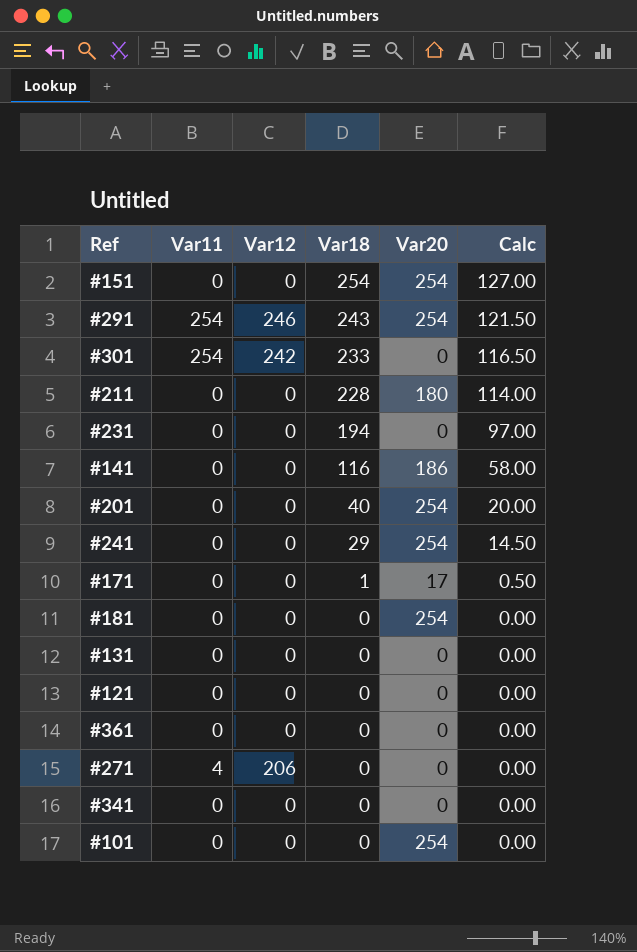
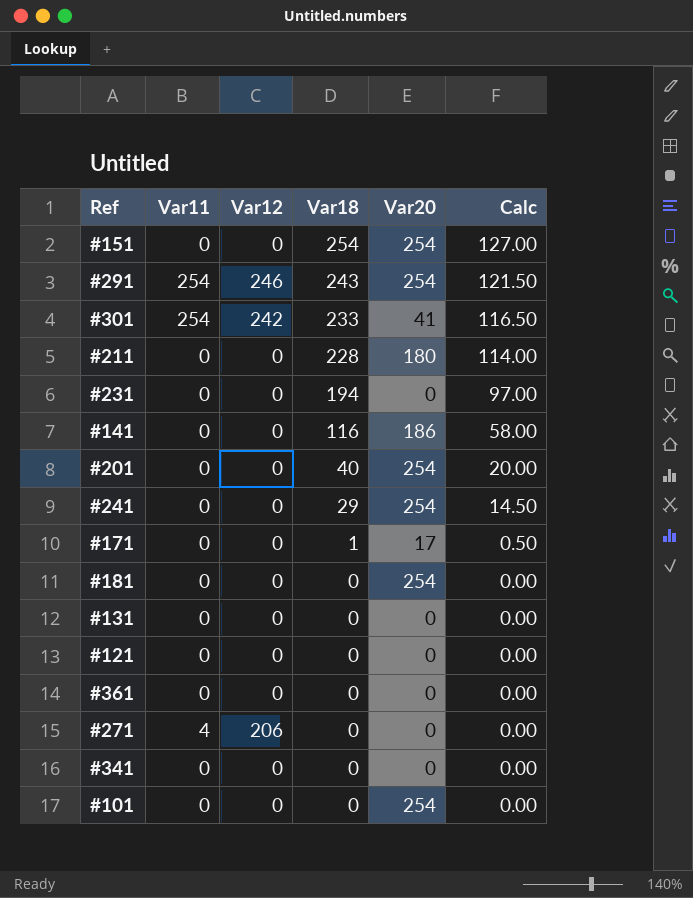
#301 | Var20: 0 -> 41

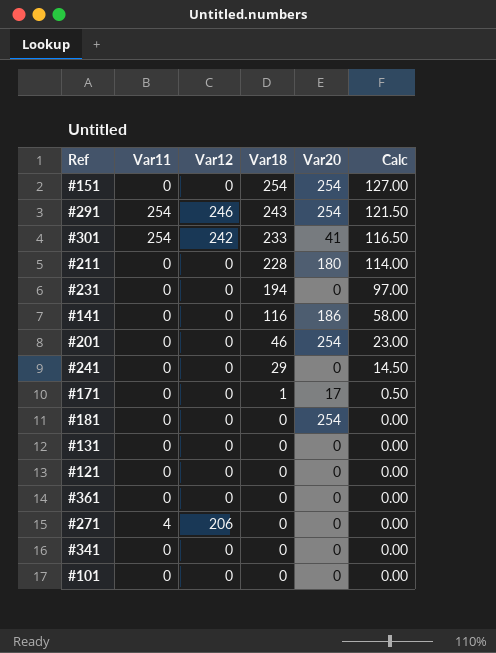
#201 | Var18: 40 -> 46
#201 | Calc: 20.00 -> 23.00
#241 | Var20: 254 -> 0
#101 | Var20: 254 -> 0

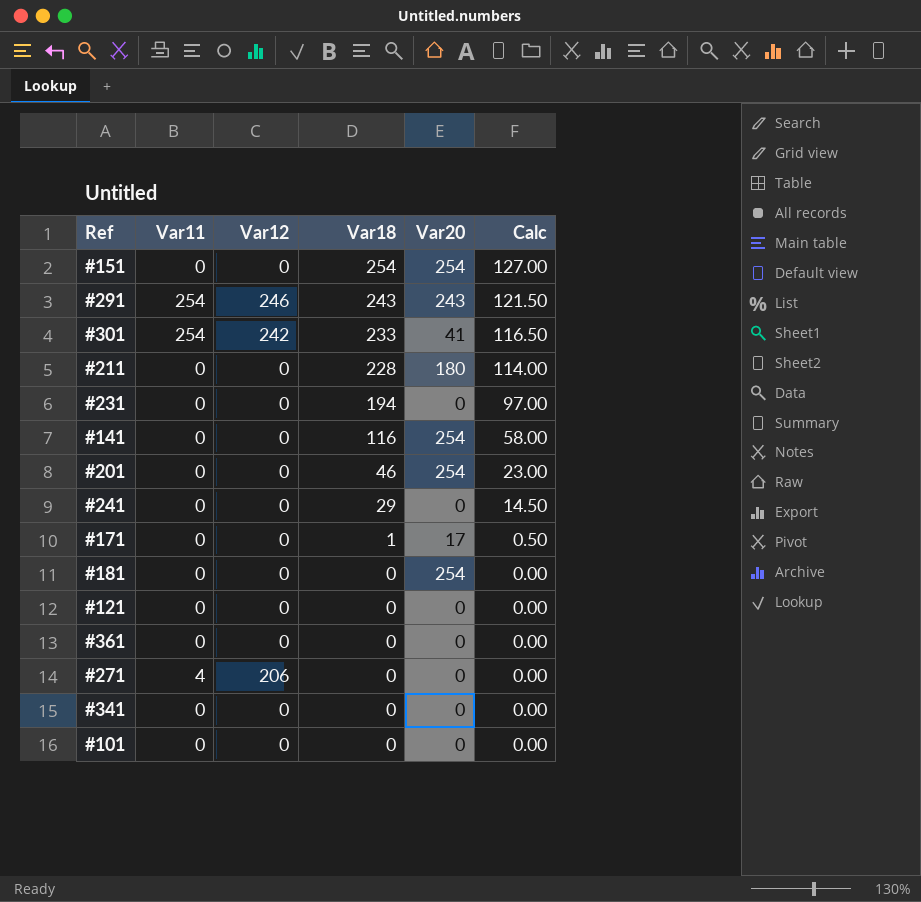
row #131: 0 | 0 | 0 | 0 | 0.00 -> none
#291 | Var20: 254 -> 243
#141 | Var20: 186 -> 254

